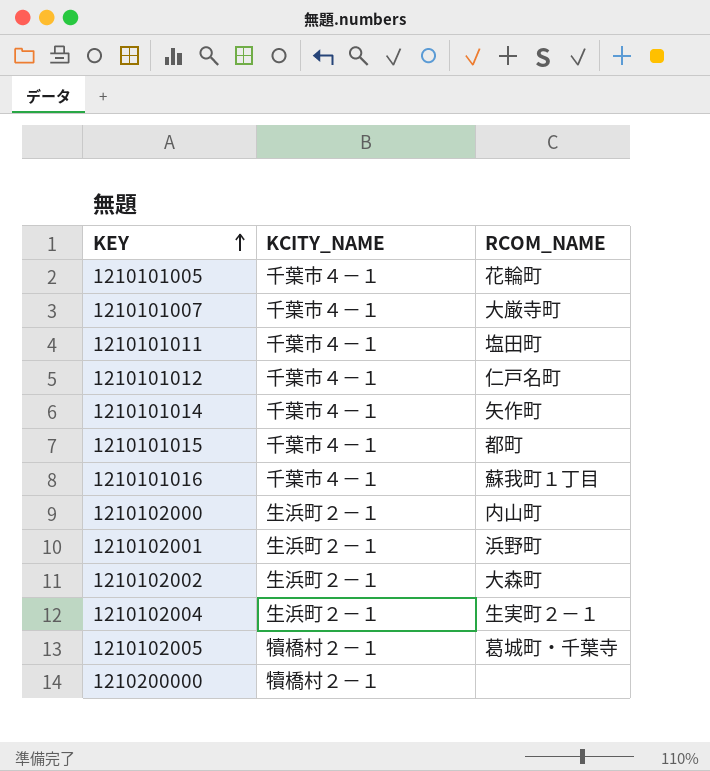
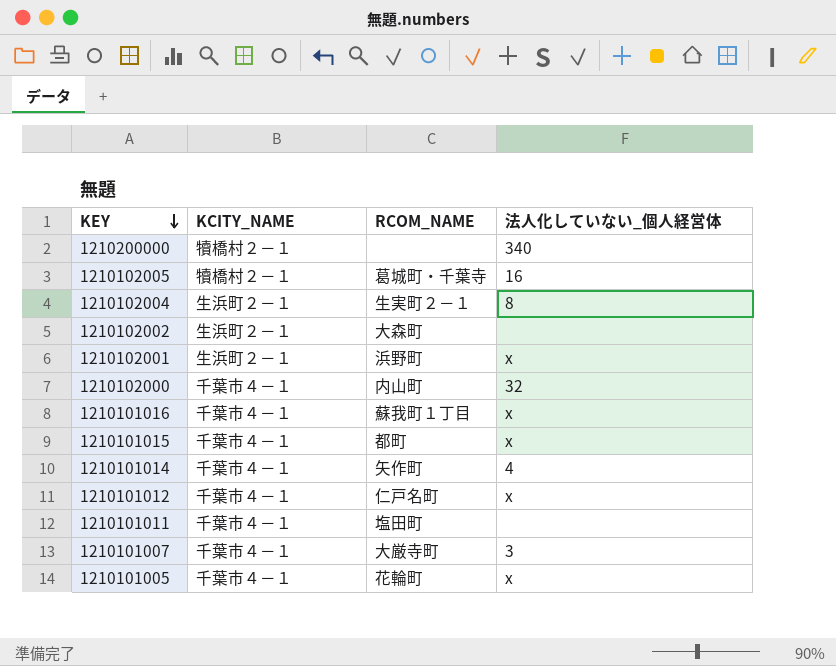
row order: KEY ascending -> KEY descending
column 法人化していない_個人経営体 | position: none -> 4
1210102000 | KCITY_NAME: 生浜町２－１ -> 千葉市４－１

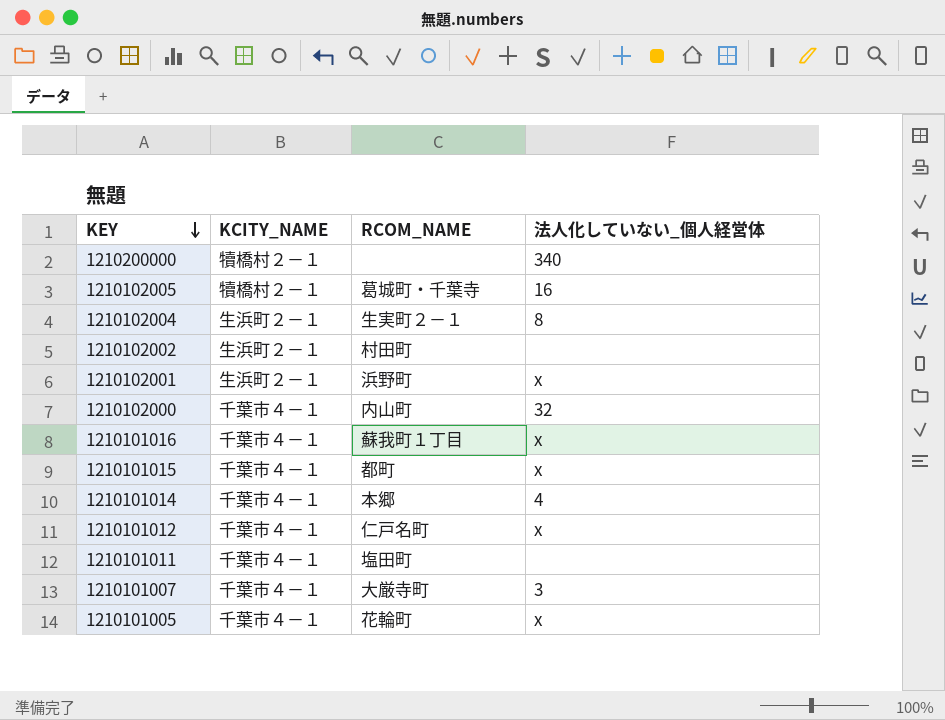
1210102002 | RCOM_NAME: 大森町 -> 村田町
1210101014 | RCOM_NAME: 矢作町 -> 本郷

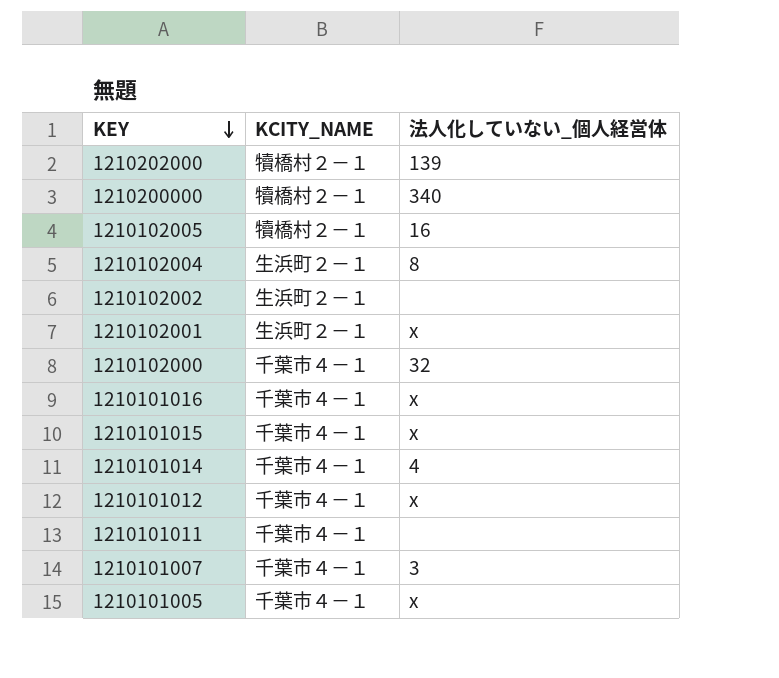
column RCOM_NAME | position: 3 -> none
row 1210202000: none -> 犢橋村２－１ | 139

